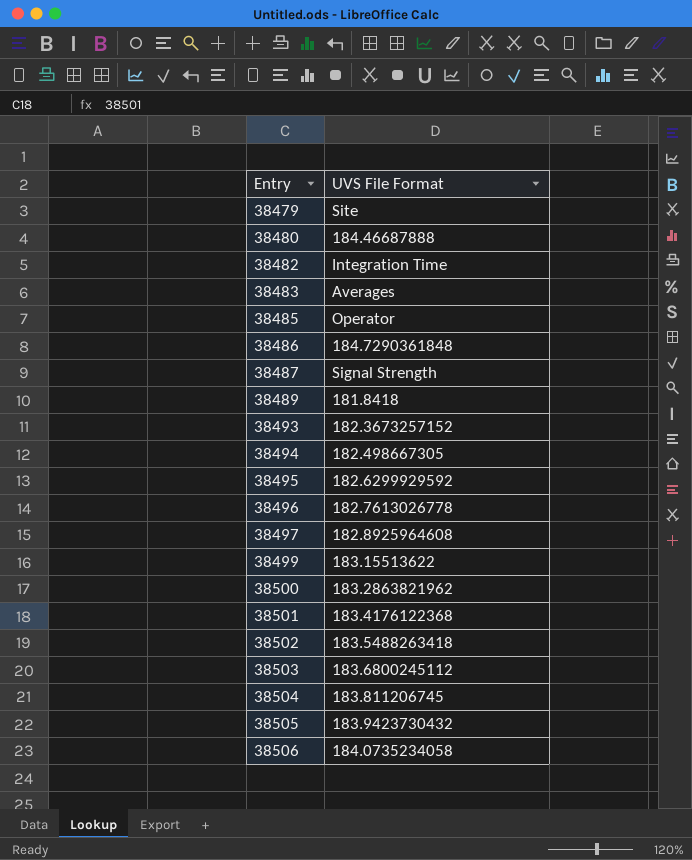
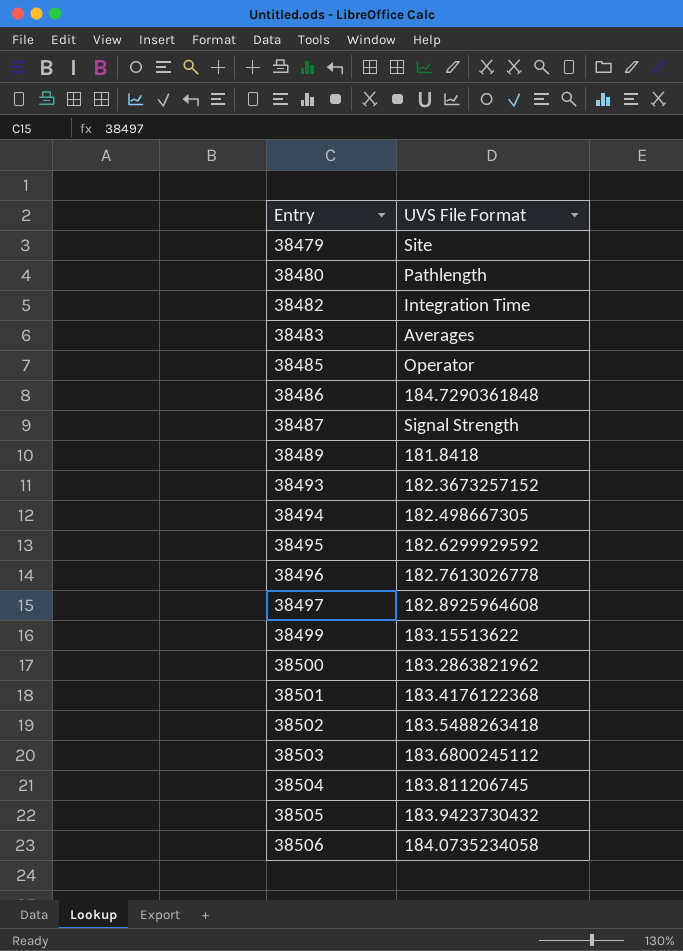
38480 | UVS File Format: 184.46687888 -> Pathlength

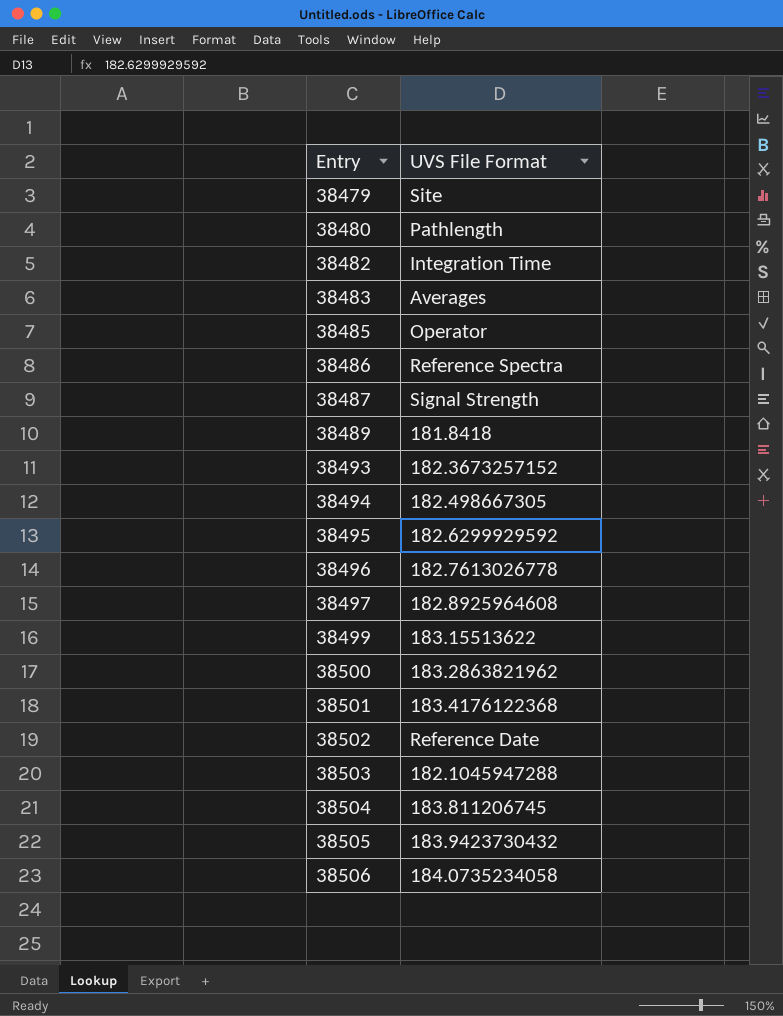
38486 | UVS File Format: 184.7290361848 -> Reference Spectra
38502 | UVS File Format: 183.5488263418 -> Reference Date
38503 | UVS File Format: 183.6800245112 -> 182.1045947288

